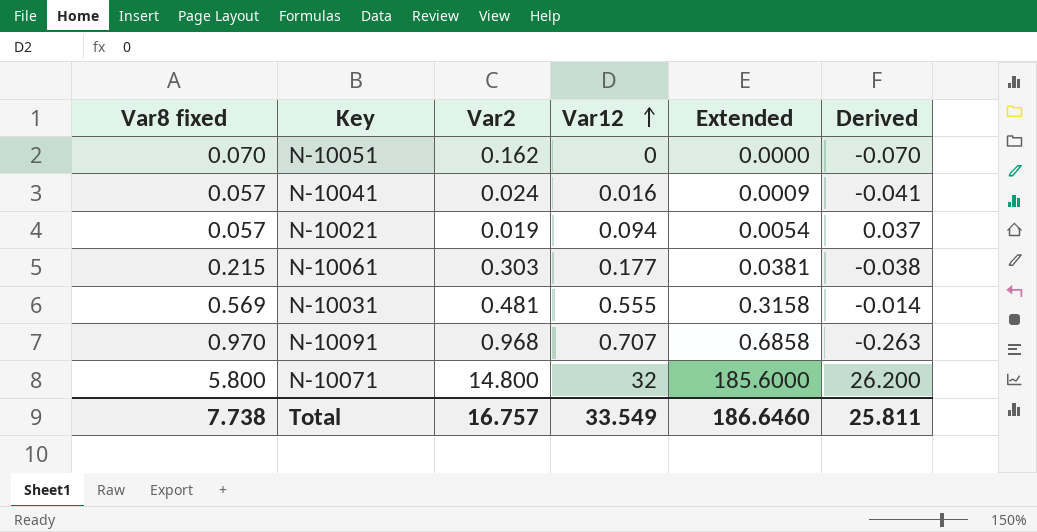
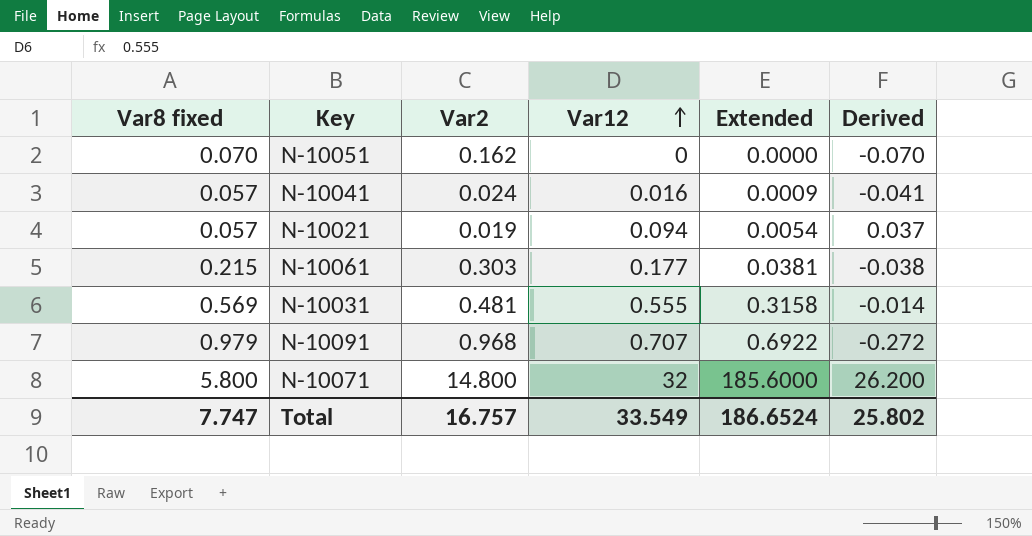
N-10091 | Var8 fixed: 0.970 -> 0.979
N-10091 | Extended: 0.6858 -> 0.6922
N-10091 | Derived: -0.263 -> -0.272
Total | Var8 fixed: 7.738 -> 7.747
Total | Extended: 186.6460 -> 186.6524
Total | Derived: 25.811 -> 25.802

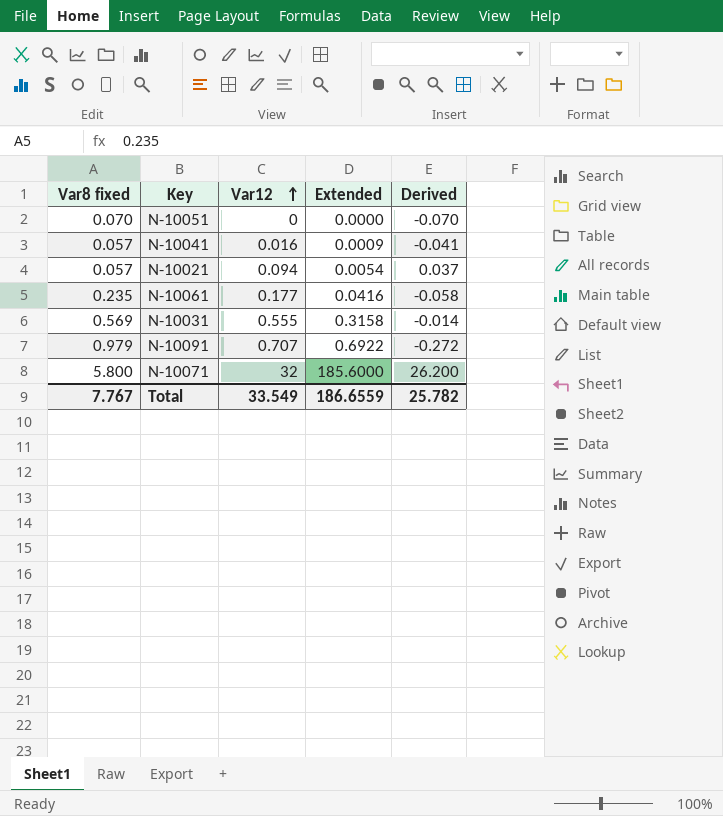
column Var2 | position: 3 -> none
N-10061 | Var8 fixed: 0.215 -> 0.235
N-10061 | Extended: 0.0381 -> 0.0416
N-10061 | Derived: -0.038 -> -0.058
Total | Var8 fixed: 7.747 -> 7.767
Total | Extended: 186.6524 -> 186.6559
Total | Derived: 25.802 -> 25.782

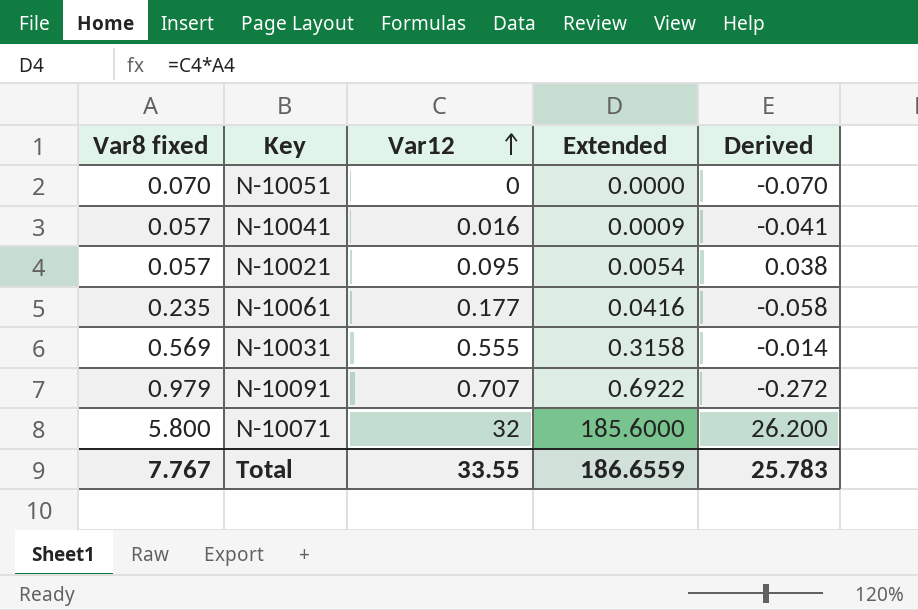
N-10021 | Var12: 0.094 -> 0.095
N-10021 | Derived: 0.037 -> 0.038
Total | Var12: 33.549 -> 33.55
Total | Derived: 25.782 -> 25.783

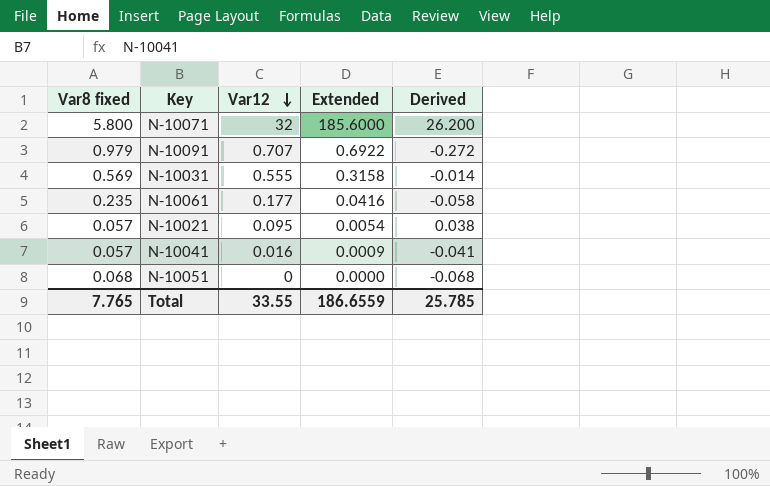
row order: Var12 ascending -> Var12 descending
N-10051 | Var8 fixed: 0.070 -> 0.068
N-10051 | Derived: -0.070 -> -0.068
Total | Var8 fixed: 7.767 -> 7.765
Total | Derived: 25.783 -> 25.785

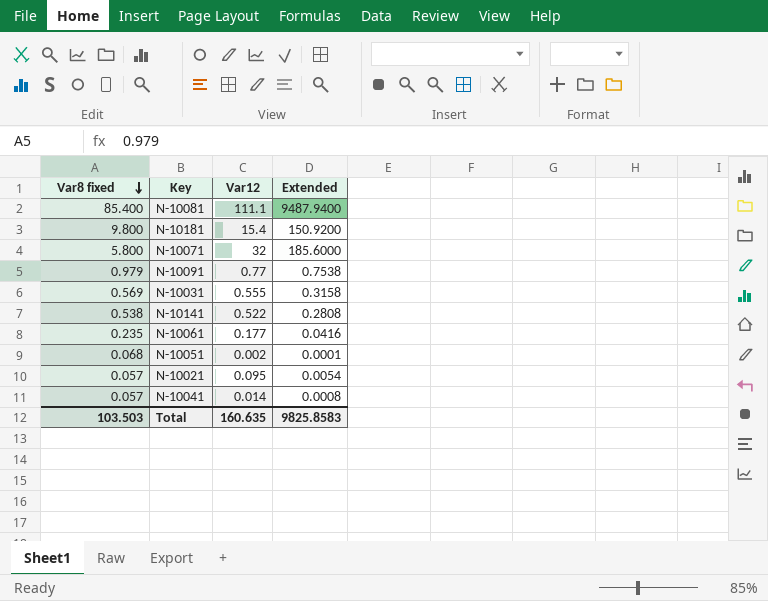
row order: Var12 descending -> Var8 fixed descending
column Derived | formula: [Var12] - [Var8 fixed] -> none
row N-10081: none -> 85.400 | 111.1 | 9487.9400
row N-10181: none -> 9.800 | 15.4 | 150.9200
N-10091 | Var12: 0.707 -> 0.77
N-10091 | Extended: 0.6922 -> 0.7538
row N-10141: none -> 0.538 | 0.522 | 0.2808
N-10051 | Var12: 0 -> 0.002
N-10051 | Extended: 0.0000 -> 0.0001
N-10041 | Var12: 0.016 -> 0.014
N-10041 | Extended: 0.0009 -> 0.0008
Total | Var8 fixed: 7.765 -> 103.503
Total | Var12: 33.55 -> 160.635
Total | Extended: 186.6559 -> 9825.8583

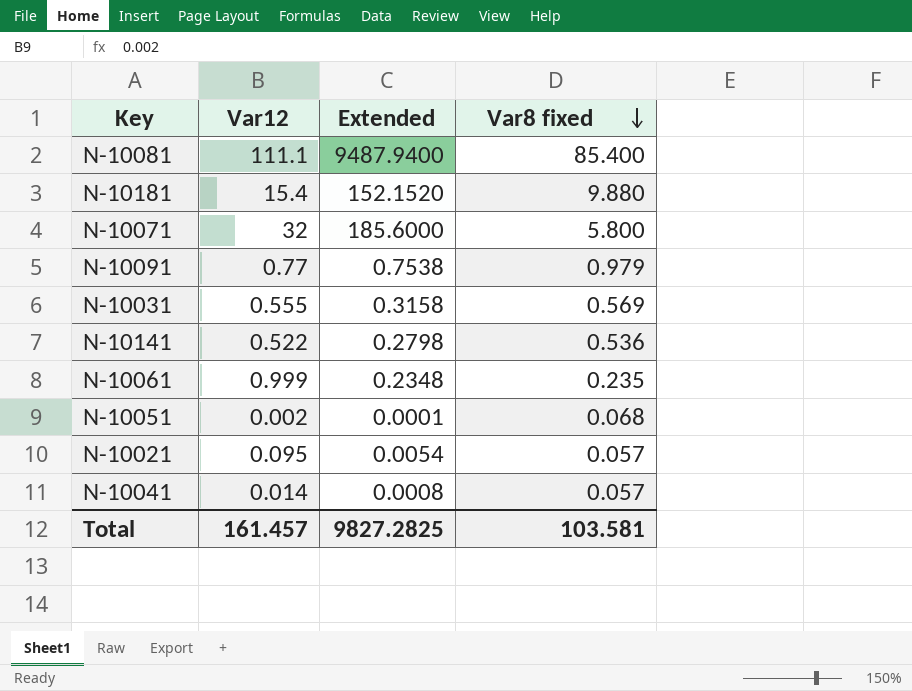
column Var8 fixed | position: 1 -> 4
N-10181 | Extended: 150.9200 -> 152.1520
N-10181 | Var8 fixed: 9.800 -> 9.880
N-10141 | Extended: 0.2808 -> 0.2798
N-10141 | Var8 fixed: 0.538 -> 0.536
N-10061 | Var12: 0.177 -> 0.999
N-10061 | Extended: 0.0416 -> 0.2348
Total | Var12: 160.635 -> 161.457
Total | Extended: 9825.8583 -> 9827.2825
Total | Var8 fixed: 103.503 -> 103.581

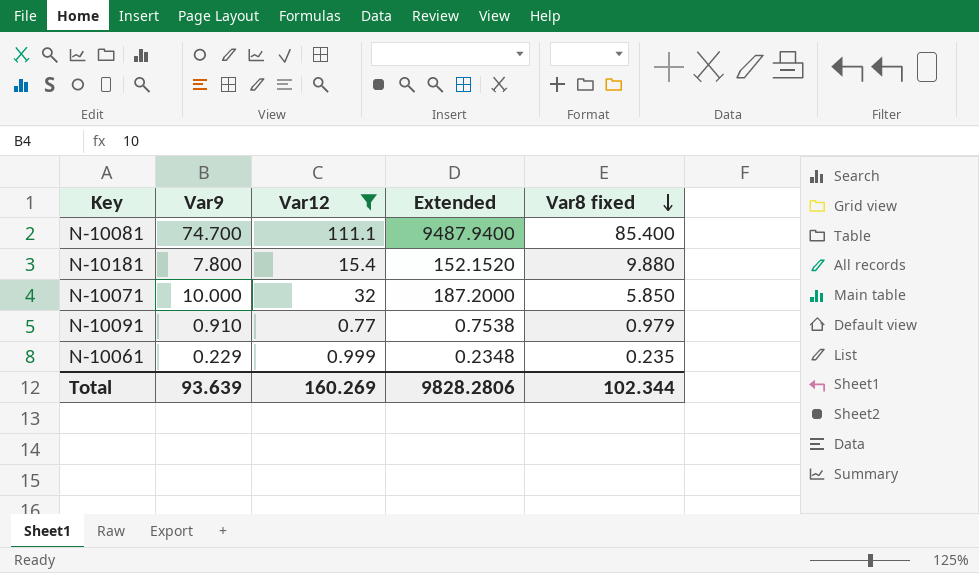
filter: none -> Var12 >= 0.77
column Var9 | position: none -> 2
N-10071 | Extended: 185.6000 -> 187.2000
N-10071 | Var8 fixed: 5.800 -> 5.850
Total | Var12: 161.457 -> 160.269
Total | Extended: 9827.2825 -> 9828.2806
Total | Var8 fixed: 103.581 -> 102.344

